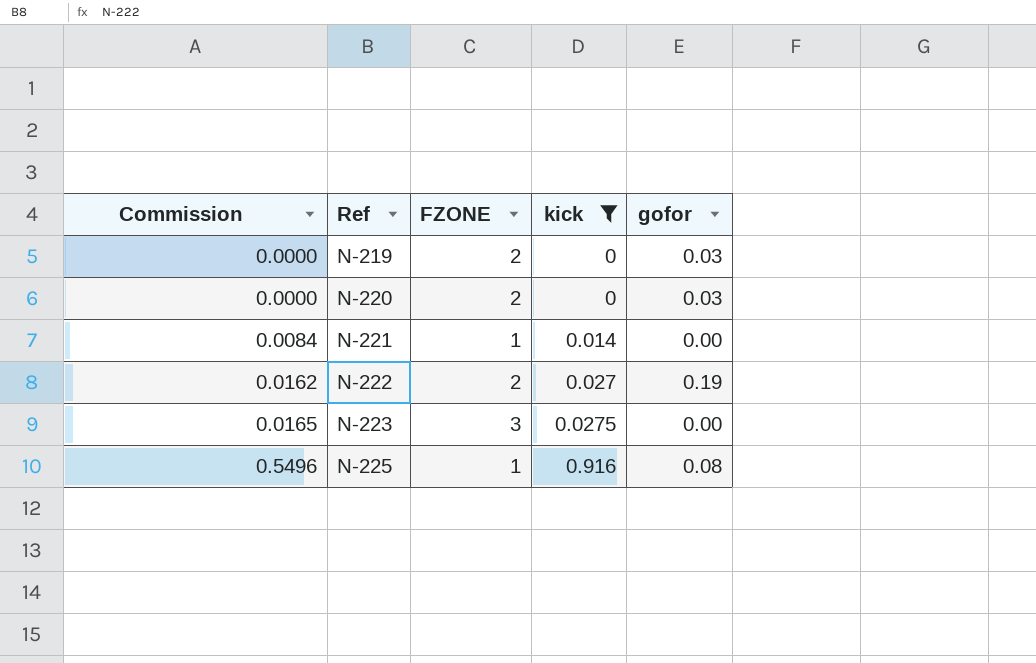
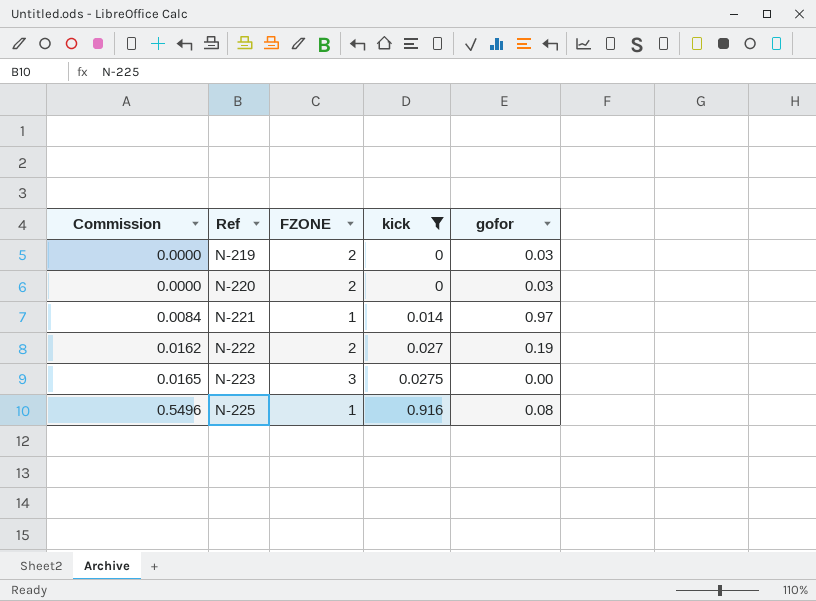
N-221 | gofor: 0.00 -> 0.97

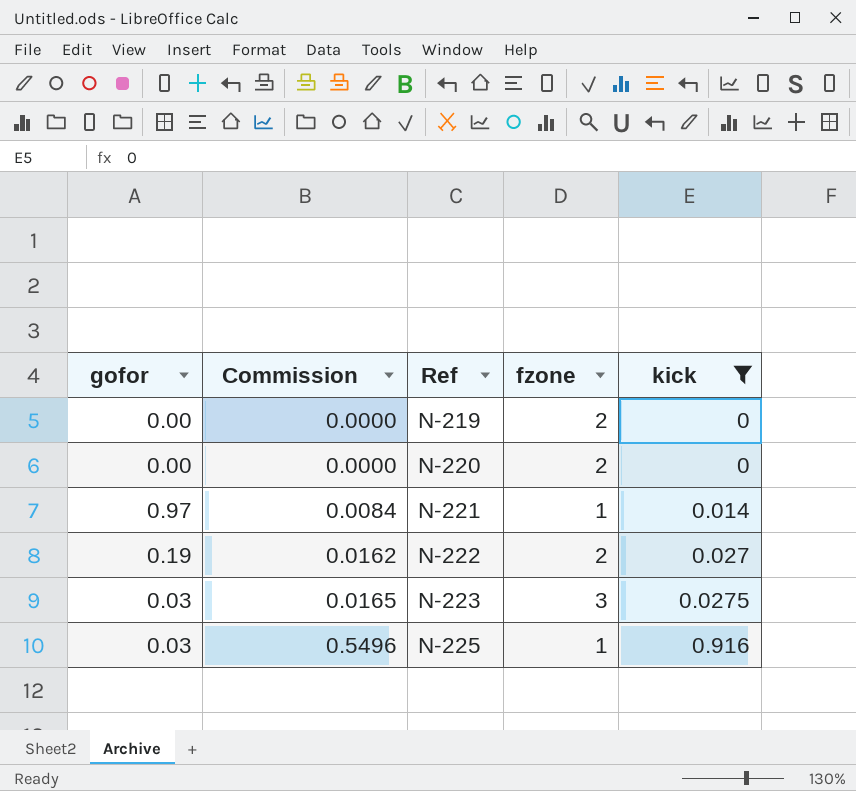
column gofor | position: 5 -> 1
column name: FZONE -> fzone
N-219 | gofor: 0.03 -> 0.00
N-220 | gofor: 0.03 -> 0.00
N-223 | gofor: 0.00 -> 0.03
N-225 | gofor: 0.08 -> 0.03

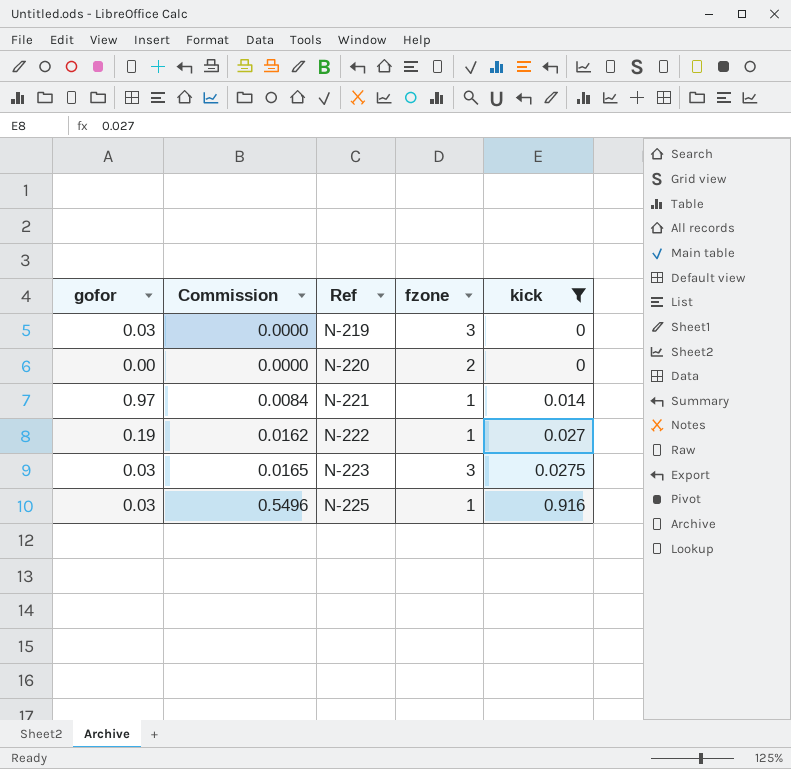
N-219 | gofor: 0.00 -> 0.03
N-219 | fzone: 2 -> 3
N-222 | fzone: 2 -> 1

